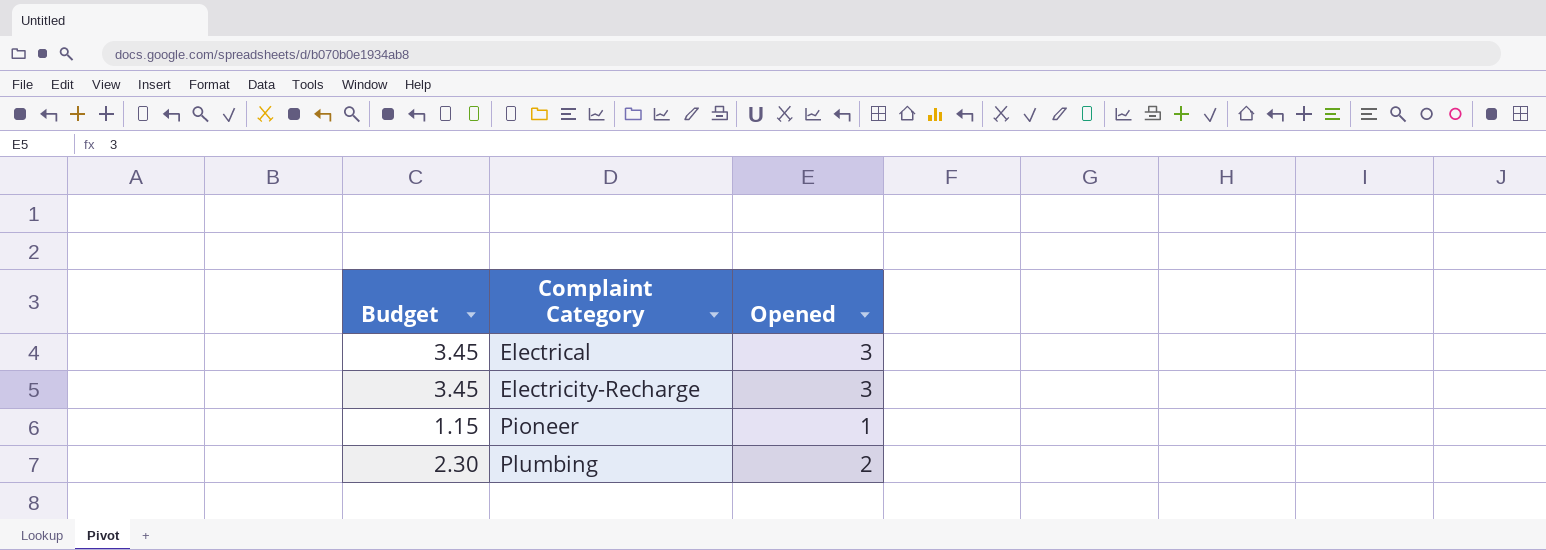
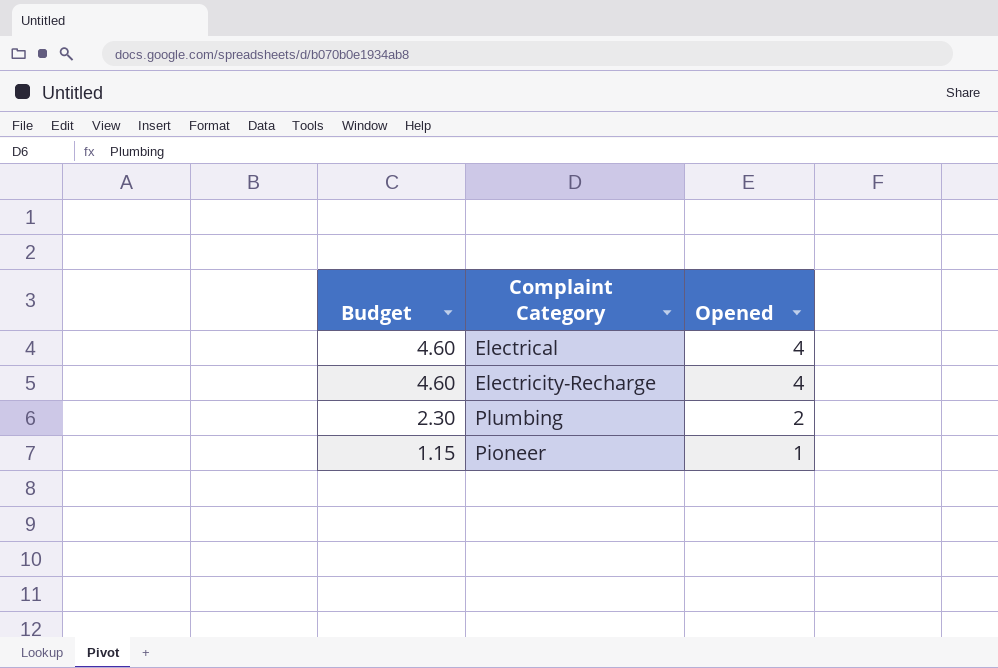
row order: Complaint Category ascending -> Budget descending
Electrical | Budget: 3.45 -> 4.60
Electrical | Opened: 3 -> 4
Electricity-Recharge | Budget: 3.45 -> 4.60
Electricity-Recharge | Opened: 3 -> 4

